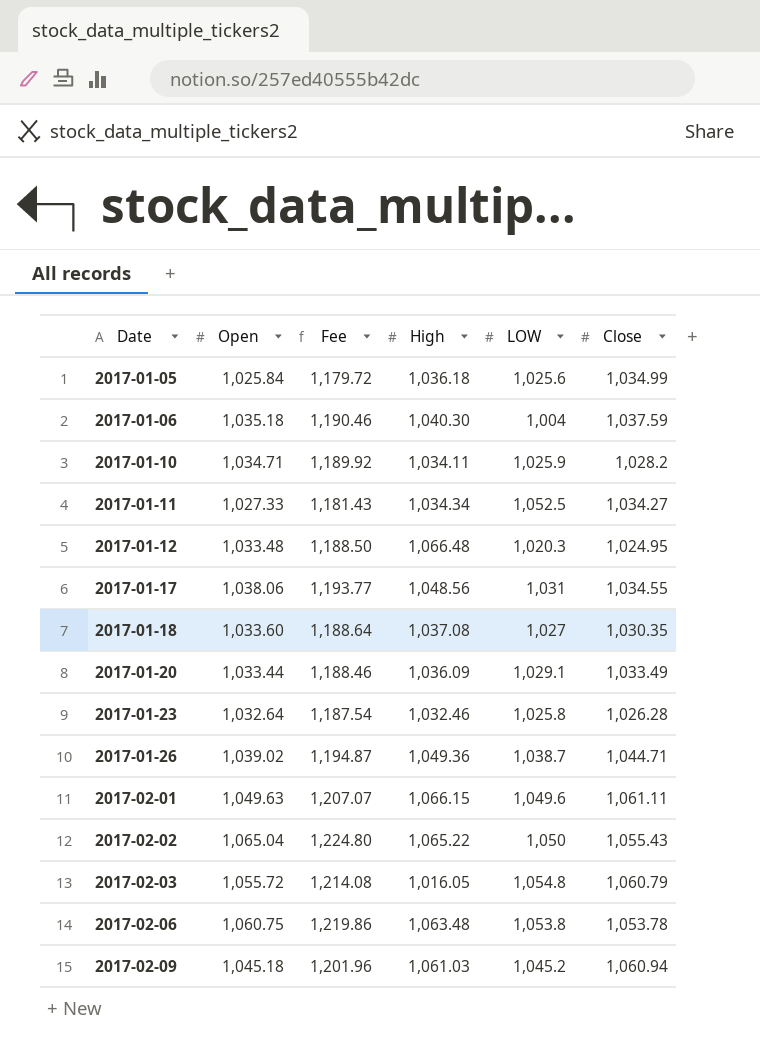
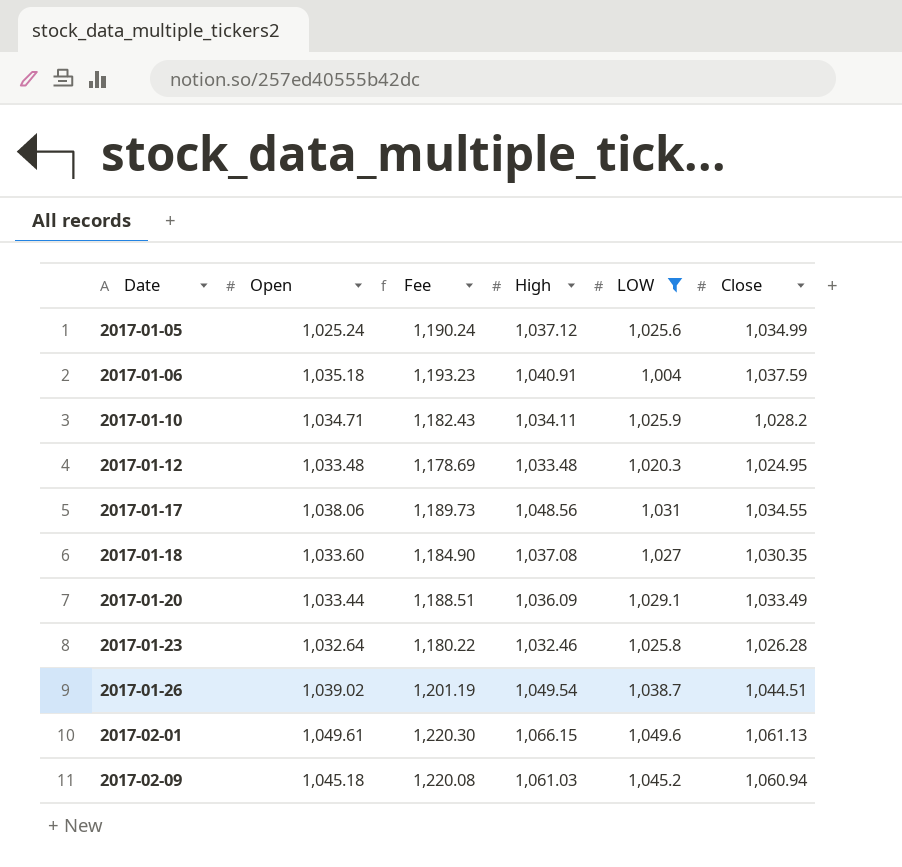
filter: none -> LOW <= 1,049.6
column Fee | formula: [Open] * 1.15 -> [Close] * 1.15
2017-01-05 | Open: 1,025.84 -> 1,025.24
2017-01-05 | High: 1,036.18 -> 1,037.12
2017-01-06 | High: 1,040.30 -> 1,040.91
2017-01-12 | High: 1,066.48 -> 1,033.48
2017-01-26 | High: 1,049.36 -> 1,049.54
2017-01-26 | Close: 1,044.71 -> 1,044.51
2017-02-01 | Open: 1,049.63 -> 1,049.61
2017-02-01 | Close: 1,061.11 -> 1,061.13

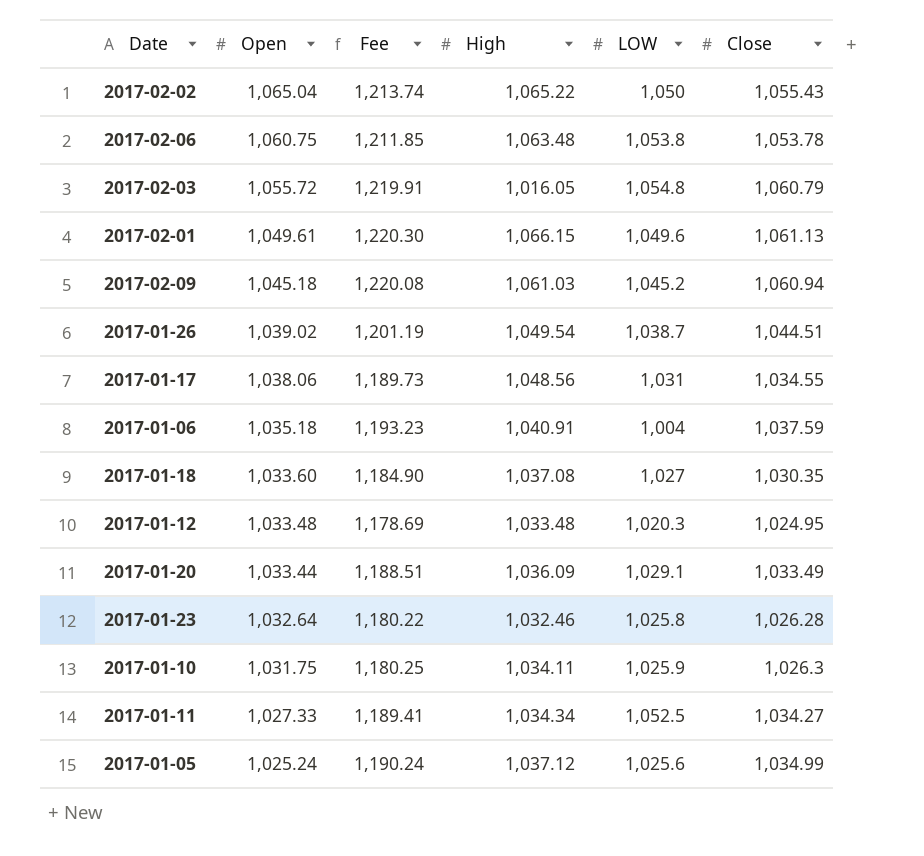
filter: LOW <= 1,049.6 -> none
row order: Date ascending -> Open descending
2017-01-10 | Open: 1,034.71 -> 1,031.75
2017-01-10 | Fee: 1,182.43 -> 1,180.25
2017-01-10 | Close: 1,028.2 -> 1,026.3

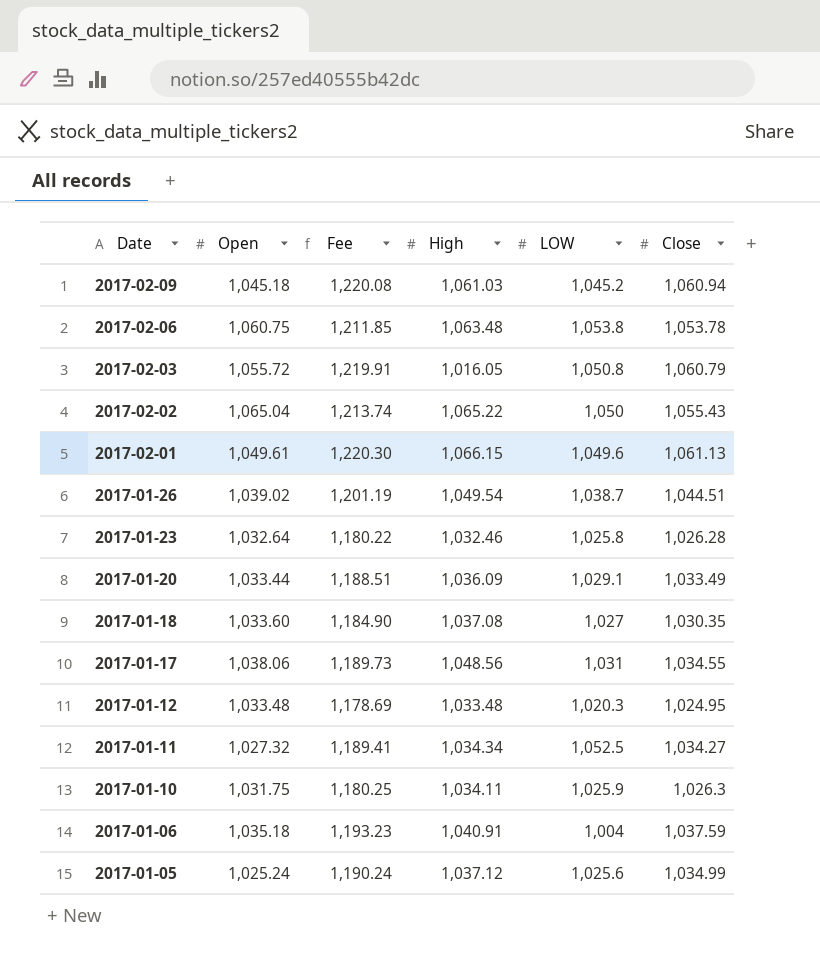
row order: Open descending -> Date descending
2017-02-03 | LOW: 1,054.8 -> 1,050.8
2017-01-11 | Open: 1,027.33 -> 1,027.32

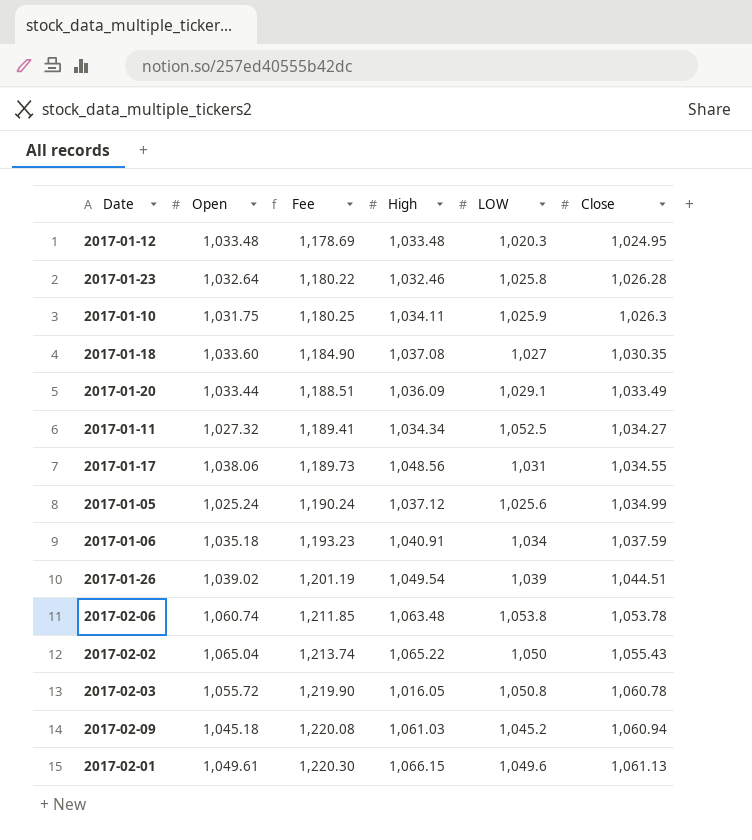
row order: Date descending -> Fee ascending
2017-01-06 | LOW: 1,004 -> 1,034
2017-01-26 | LOW: 1,038.7 -> 1,039
2017-02-06 | Open: 1,060.75 -> 1,060.74
2017-02-03 | Fee: 1,219.91 -> 1,219.90
2017-02-03 | Close: 1,060.79 -> 1,060.78

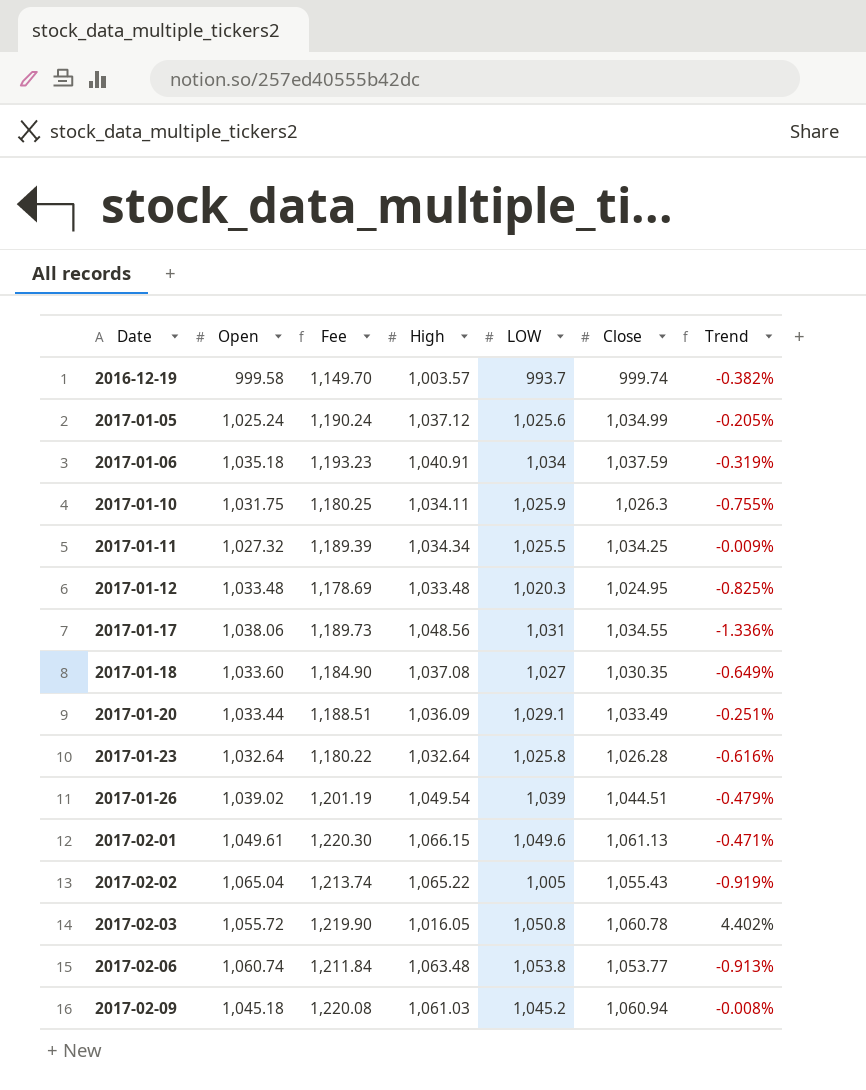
row order: Fee ascending -> Date ascending
column Trend | formula: none -> ([Close] - [High]) / [High]
row 2016-12-19: none -> 999.58 | 1,149.70 | 1,003.57 | 993.7 | 999.74 | -0.382%
2017-01-11 | Fee: 1,189.41 -> 1,189.39
2017-01-11 | LOW: 1,052.5 -> 1,025.5
2017-01-11 | Close: 1,034.27 -> 1,034.25
2017-01-23 | High: 1,032.46 -> 1,032.64
2017-02-02 | LOW: 1,050 -> 1,005
2017-02-06 | Fee: 1,211.85 -> 1,211.84
2017-02-06 | Close: 1,053.78 -> 1,053.77

